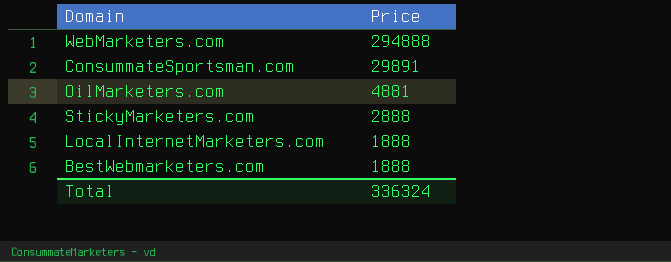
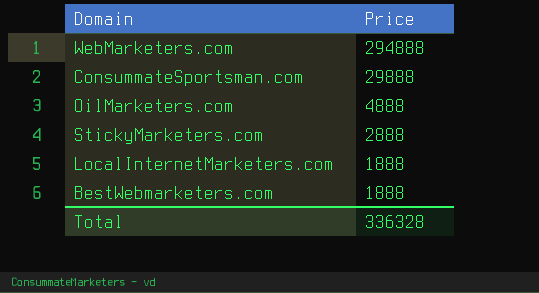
ConsummateSportsman.com | Price: 29891 -> 29888
OilMarketers.com | Price: 4881 -> 4888
Total | Price: 336324 -> 336328

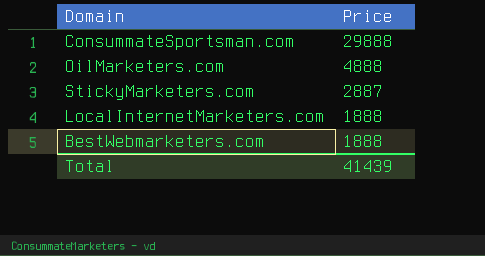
row WebMarketers.com: 294888 -> none
StickyMarketers.com | Price: 2888 -> 2887
Total | Price: 336328 -> 41439

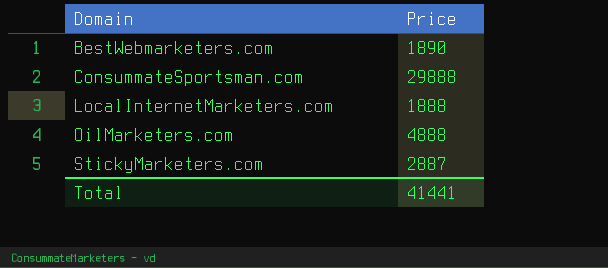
row order: Price descending -> Domain ascending
BestWebmarketers.com | Price: 1888 -> 1890
Total | Price: 41439 -> 41441

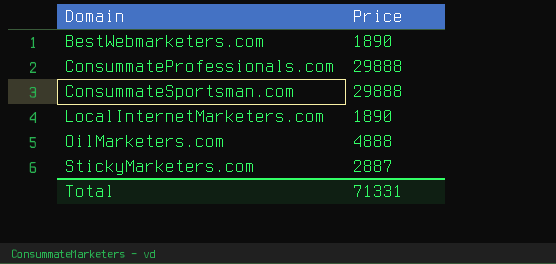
row ConsummateProfessionals.com: none -> 29888
LocalInternetMarketers.com | Price: 1888 -> 1890
Total | Price: 41441 -> 71331

